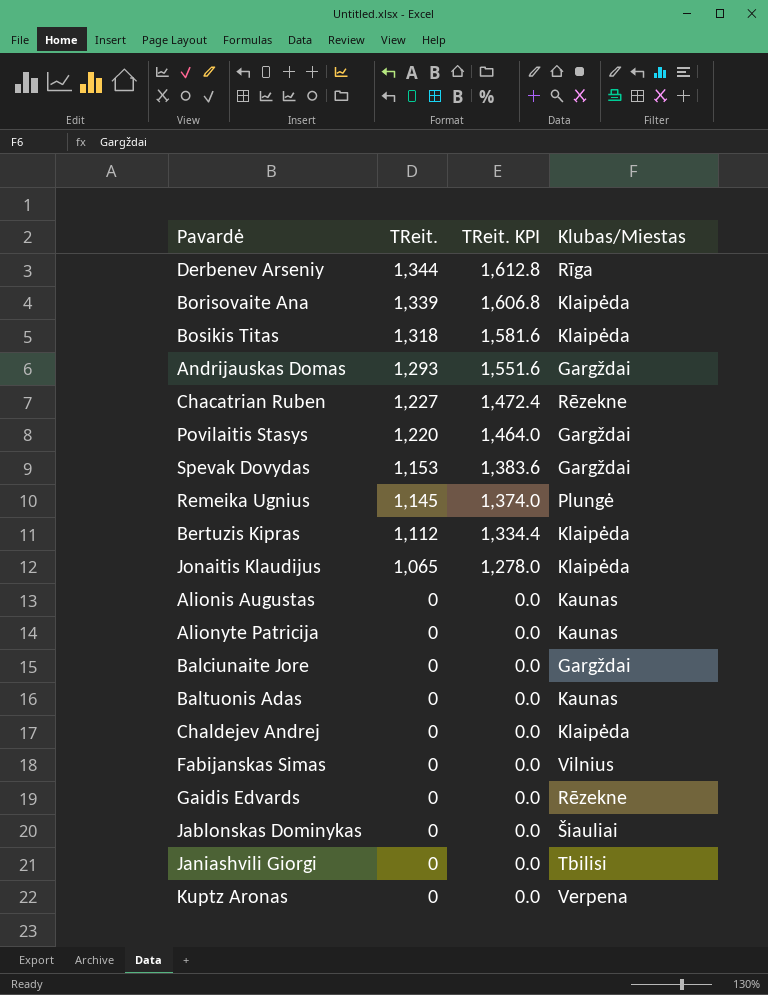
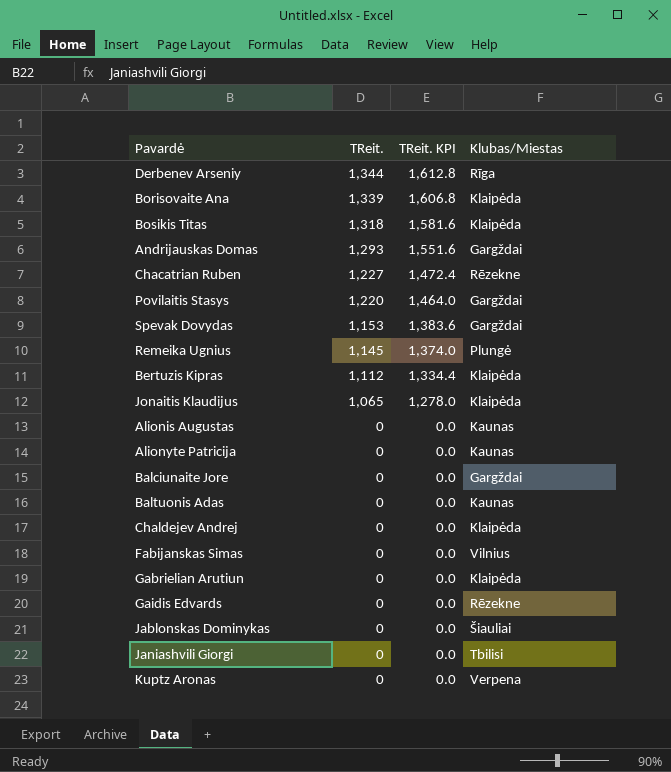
row Gabrielian Arutiun: none -> 0 | 0.0 | Klaipėda

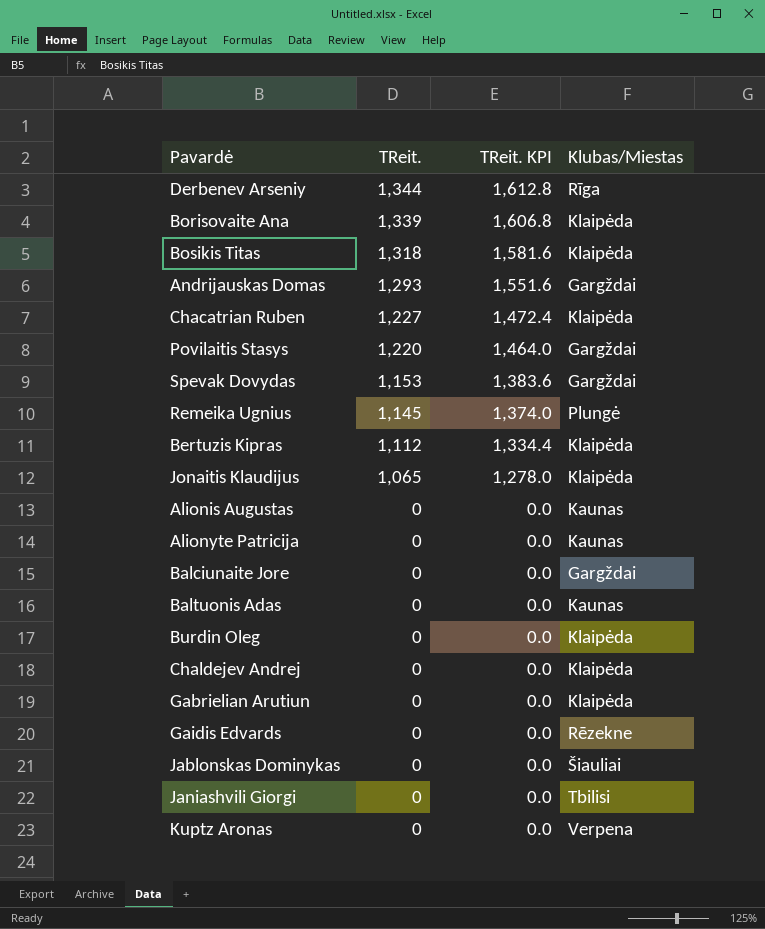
row Fabijanskas Simas: 0 | 0.0 | Vilnius -> none
Chacatrian Ruben | Klubas/Miestas: Rēzekne -> Klaipėda
row Burdin Oleg: none -> 0 | 0.0 | Klaipėda

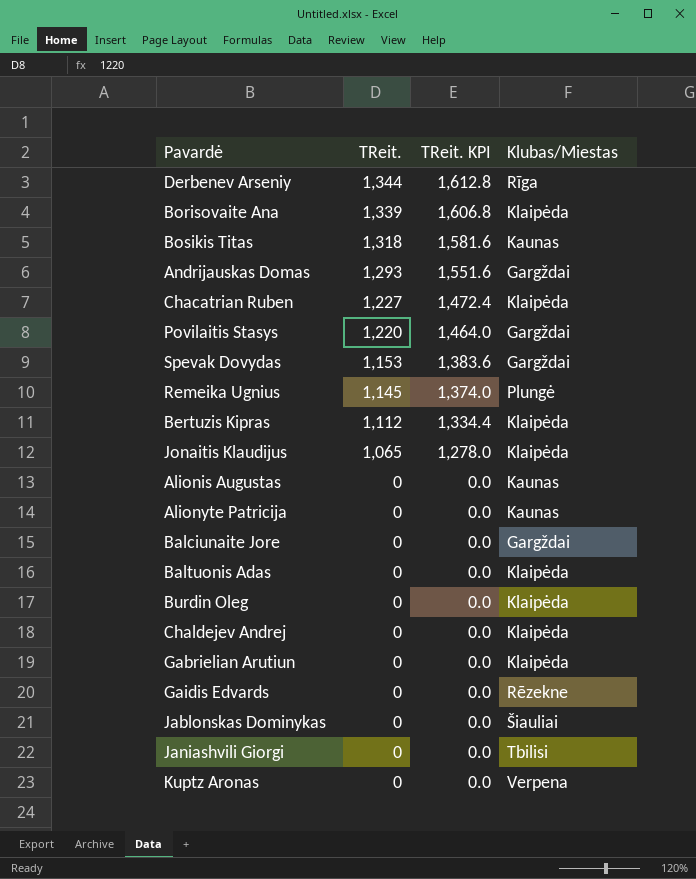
Bosikis Titas | Klubas/Miestas: Klaipėda -> Kaunas
Baltuonis Adas | Klubas/Miestas: Kaunas -> Klaipėda

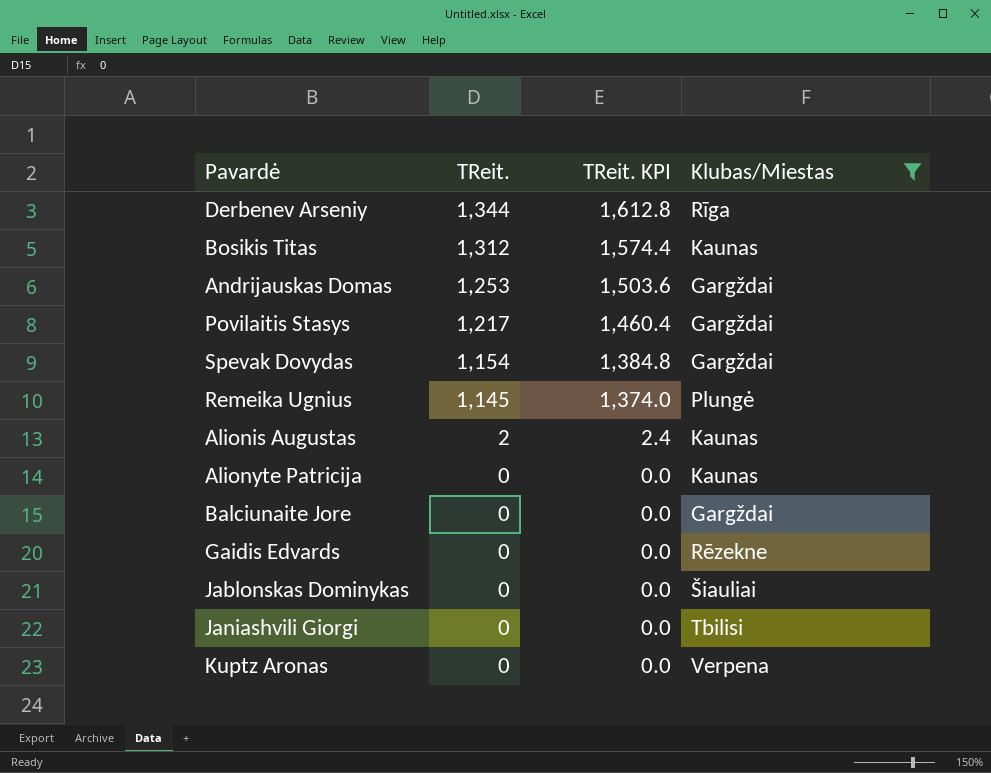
filter: none -> Klubas/Miestas != Klaipėda
Bosikis Titas | TReit.: 1,318 -> 1,312
Bosikis Titas | TReit. KPI: 1,581.6 -> 1,574.4
Andrijauskas Domas | TReit.: 1,293 -> 1,253
Andrijauskas Domas | TReit. KPI: 1,551.6 -> 1,503.6
Povilaitis Stasys | TReit.: 1,220 -> 1,217
Povilaitis Stasys | TReit. KPI: 1,464.0 -> 1,460.4
Spevak Dovydas | TReit.: 1,153 -> 1,154
Spevak Dovydas | TReit. KPI: 1,383.6 -> 1,384.8
Alionis Augustas | TReit.: 0 -> 2
Alionis Augustas | TReit. KPI: 0.0 -> 2.4

